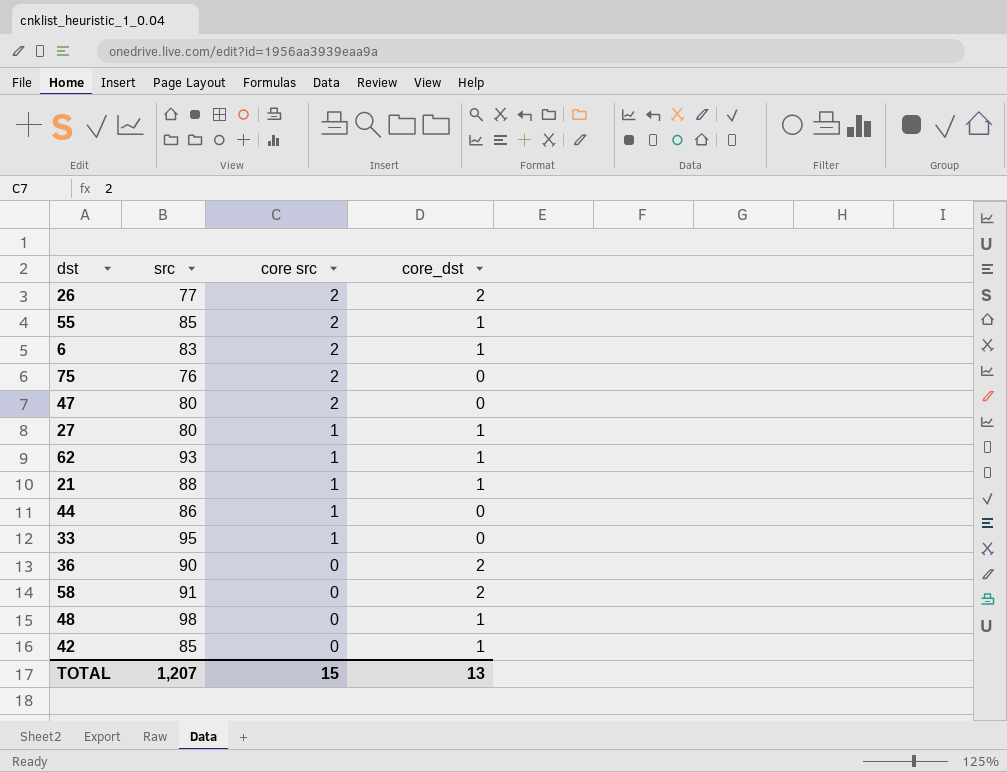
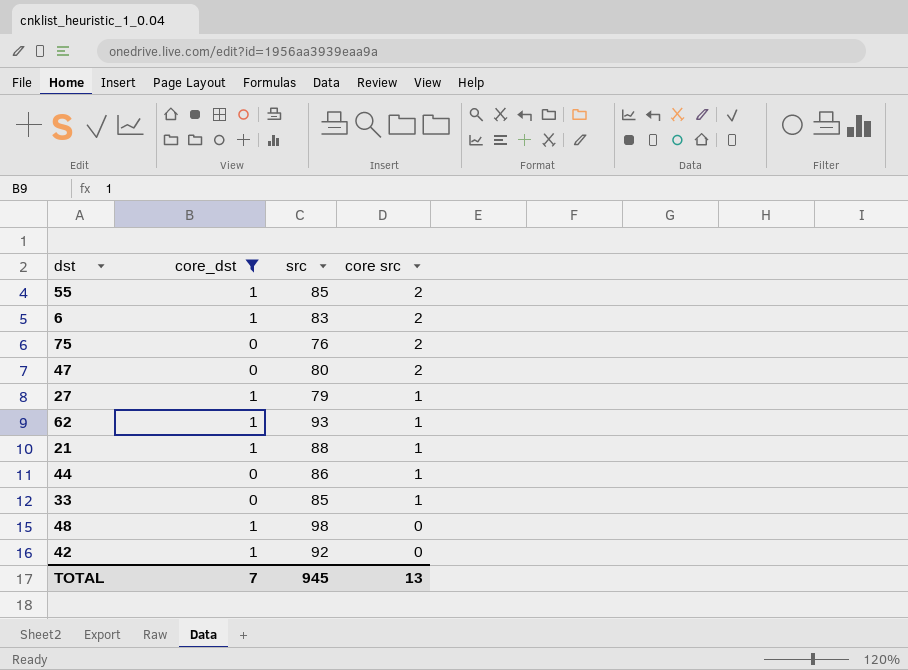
filter: none -> core_dst != 2
column core_dst | position: 4 -> 2
27 | src: 80 -> 79
33 | src: 95 -> 85
42 | src: 85 -> 92
TOTAL | core_dst: 13 -> 7
TOTAL | src: 1,207 -> 945
TOTAL | core src: 15 -> 13

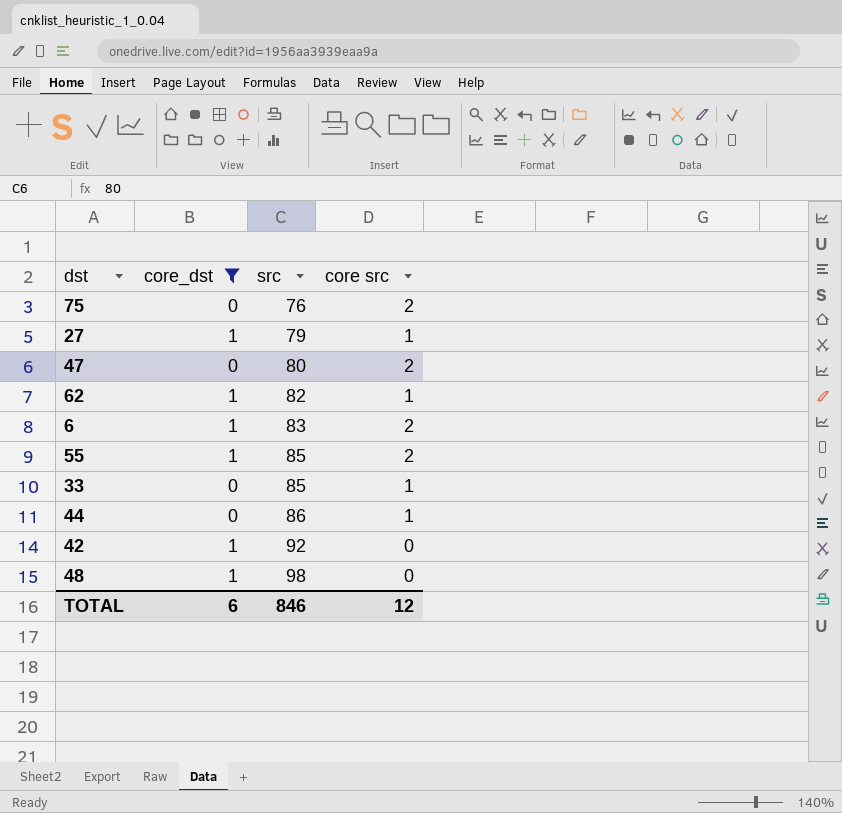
row order: core src descending -> src ascending
row 21: 1 | 88 | 1 -> none
62 | src: 93 -> 82
TOTAL | core_dst: 7 -> 6
TOTAL | src: 945 -> 846
TOTAL | core src: 13 -> 12

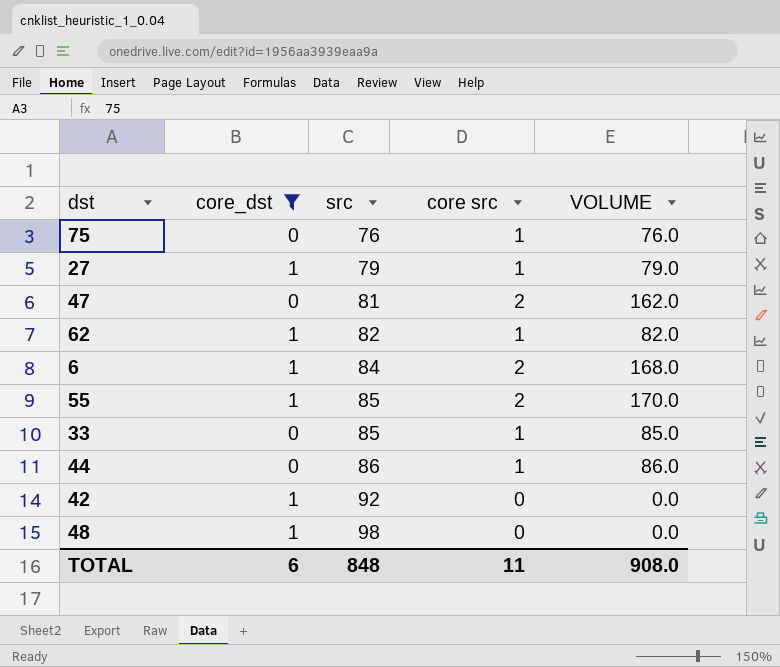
column VOLUME | formula: none -> [src] * [core src]
75 | core src: 2 -> 1
47 | src: 80 -> 81
6 | src: 83 -> 84
TOTAL | src: 846 -> 848
TOTAL | core src: 12 -> 11

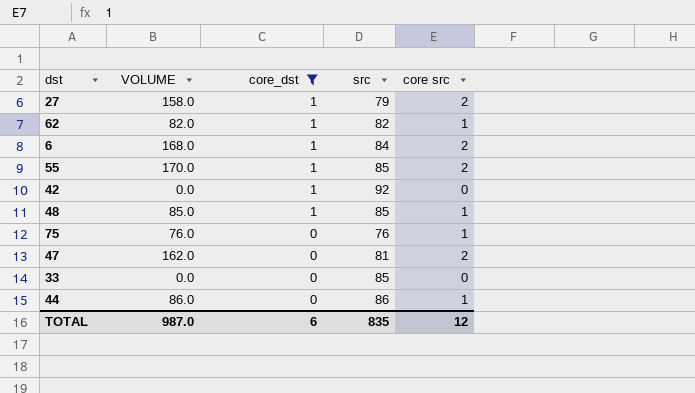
row order: src ascending -> core_dst descending
column VOLUME | position: 5 -> 2
27 | VOLUME: 79.0 -> 158.0
27 | core src: 1 -> 2
48 | VOLUME: 0.0 -> 85.0
48 | src: 98 -> 85
48 | core src: 0 -> 1
33 | VOLUME: 85.0 -> 0.0
33 | core src: 1 -> 0
TOTAL | VOLUME: 908.0 -> 987.0
TOTAL | src: 848 -> 835
TOTAL | core src: 11 -> 12

